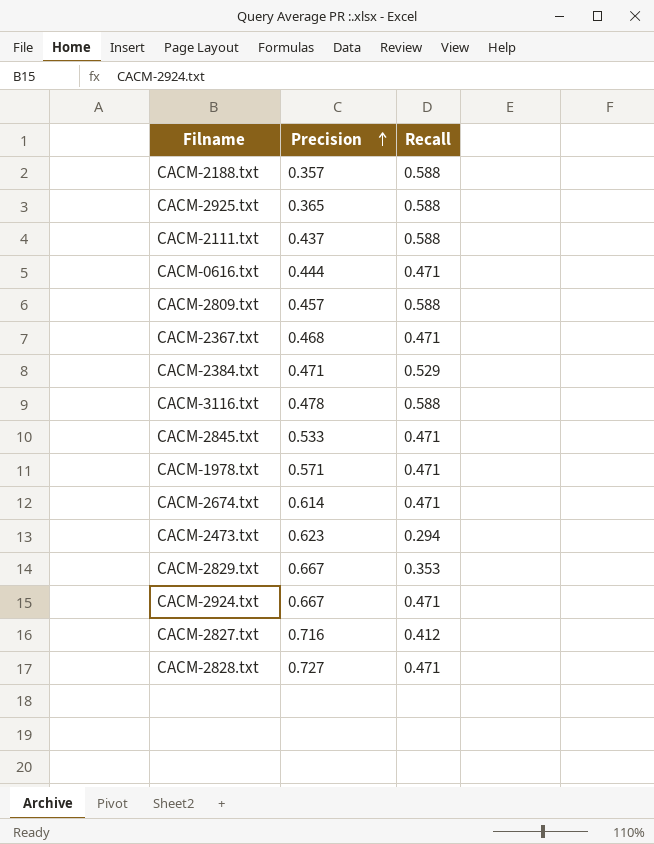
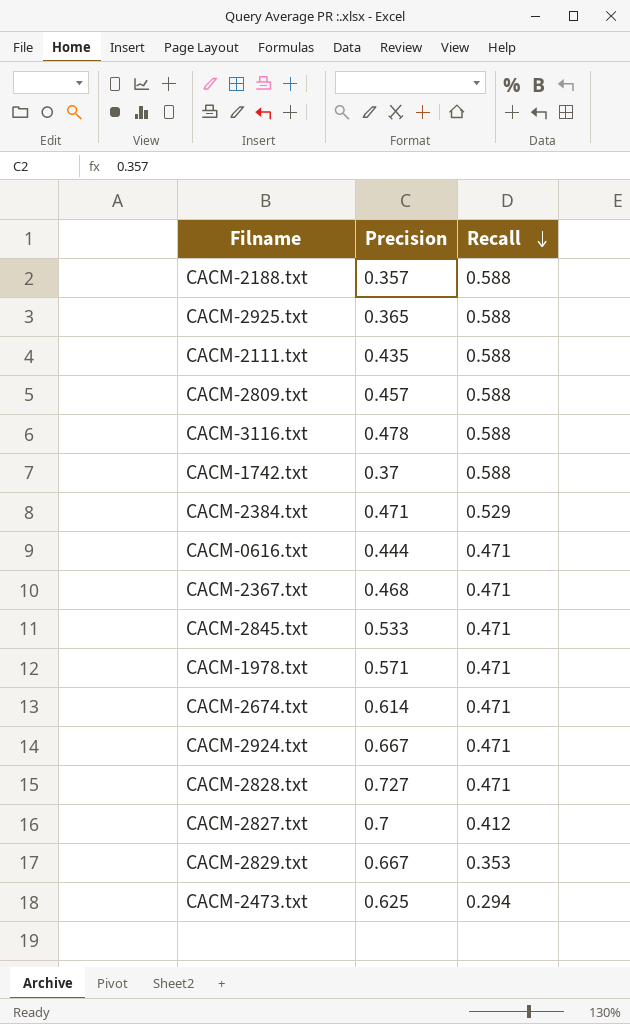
row order: Precision ascending -> Recall descending
CACM-2111.txt | Precision: 0.437 -> 0.435
row CACM-1742.txt: none -> 0.37 | 0.588
CACM-2827.txt | Precision: 0.716 -> 0.7
CACM-2473.txt | Precision: 0.623 -> 0.625

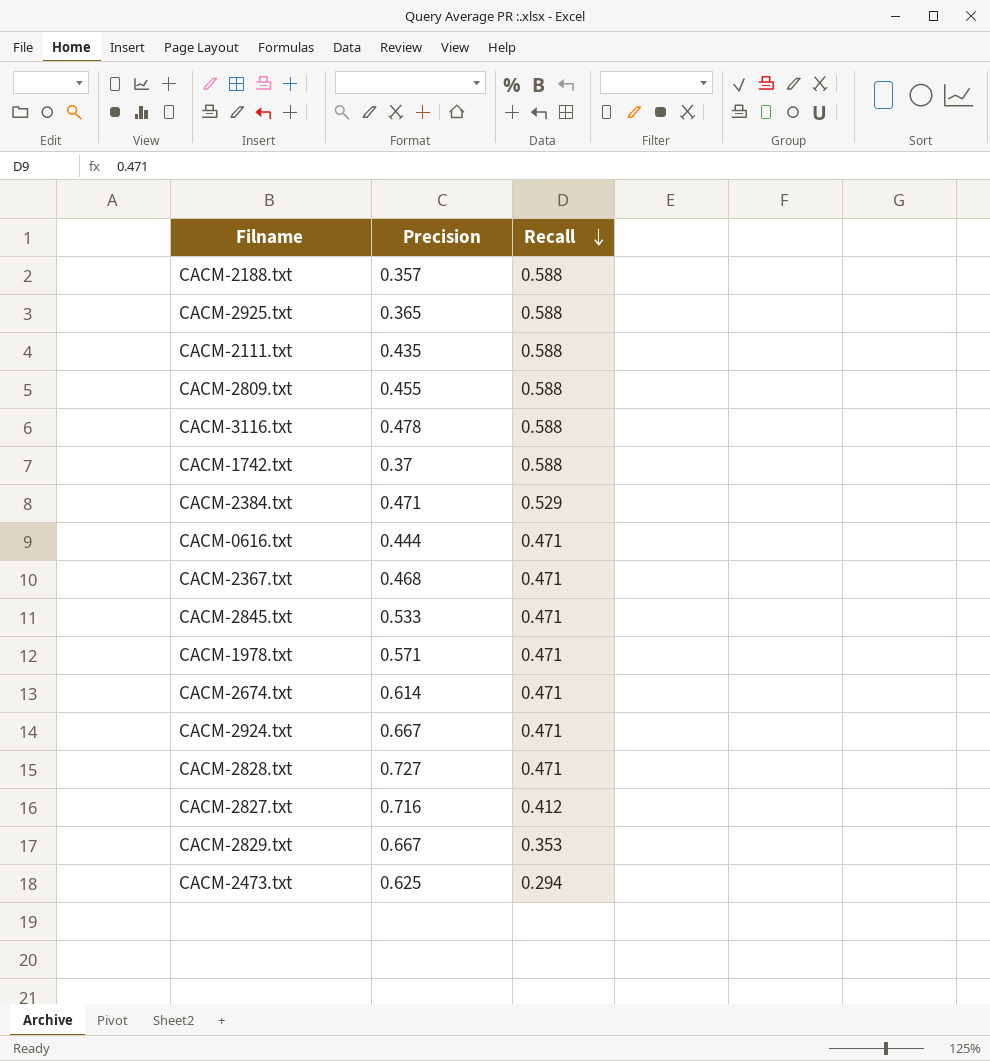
CACM-2809.txt | Precision: 0.457 -> 0.455
CACM-2827.txt | Precision: 0.7 -> 0.716

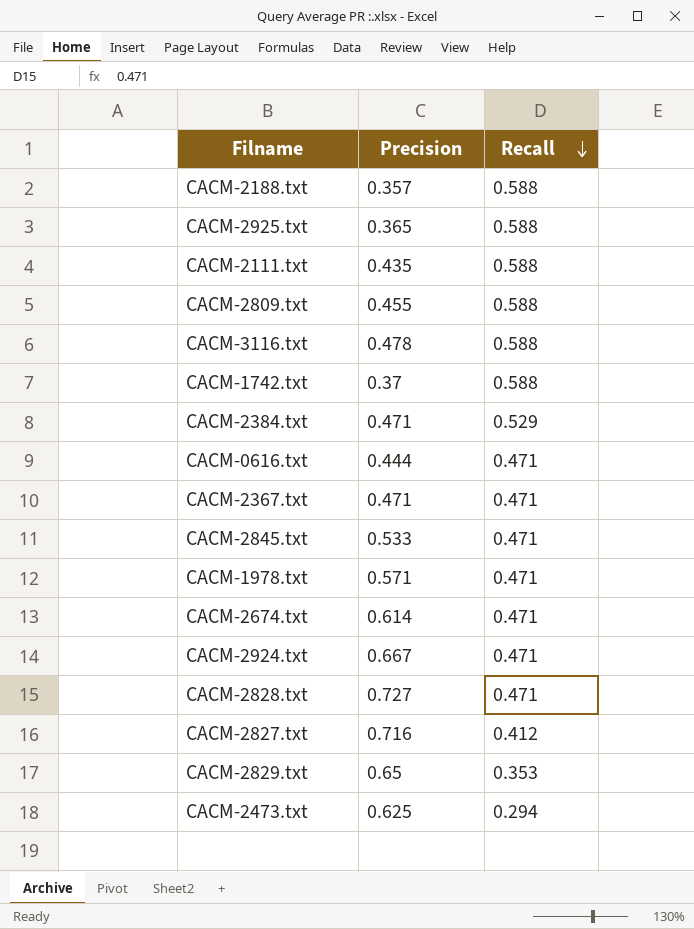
CACM-2367.txt | Precision: 0.468 -> 0.471
CACM-2829.txt | Precision: 0.667 -> 0.65

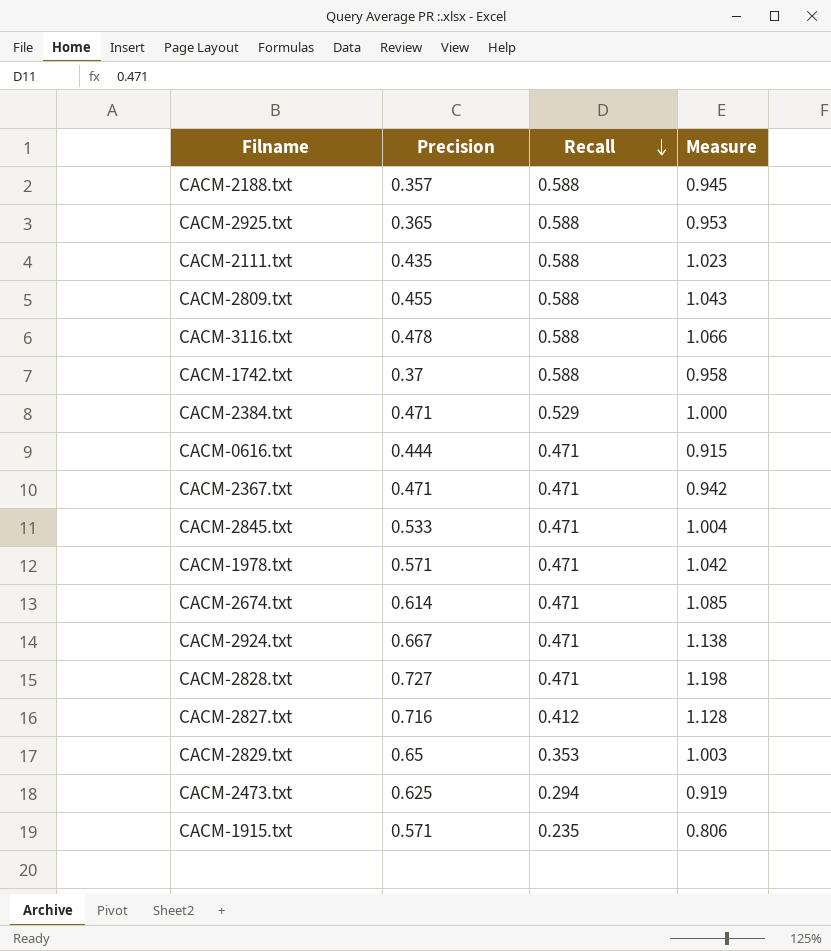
column Measure | formula: none -> [Precision] + [Recall]
row CACM-1915.txt: none -> 0.571 | 0.235 | 0.806

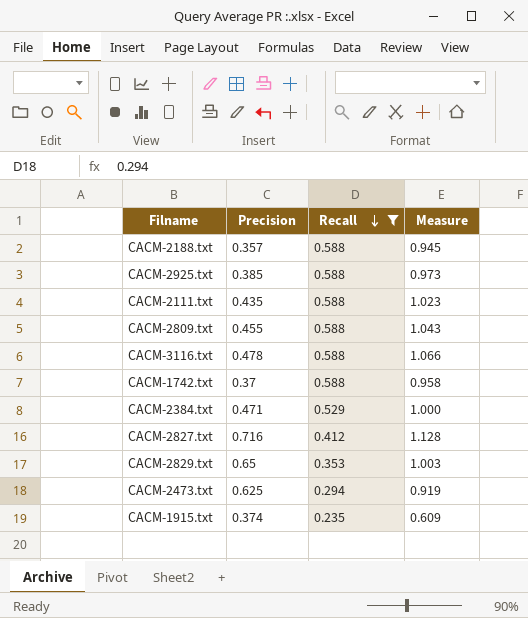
filter: none -> Recall != 0.471
CACM-2925.txt | Precision: 0.365 -> 0.385
CACM-2925.txt | Measure: 0.953 -> 0.973
CACM-1915.txt | Precision: 0.571 -> 0.374
CACM-1915.txt | Measure: 0.806 -> 0.609

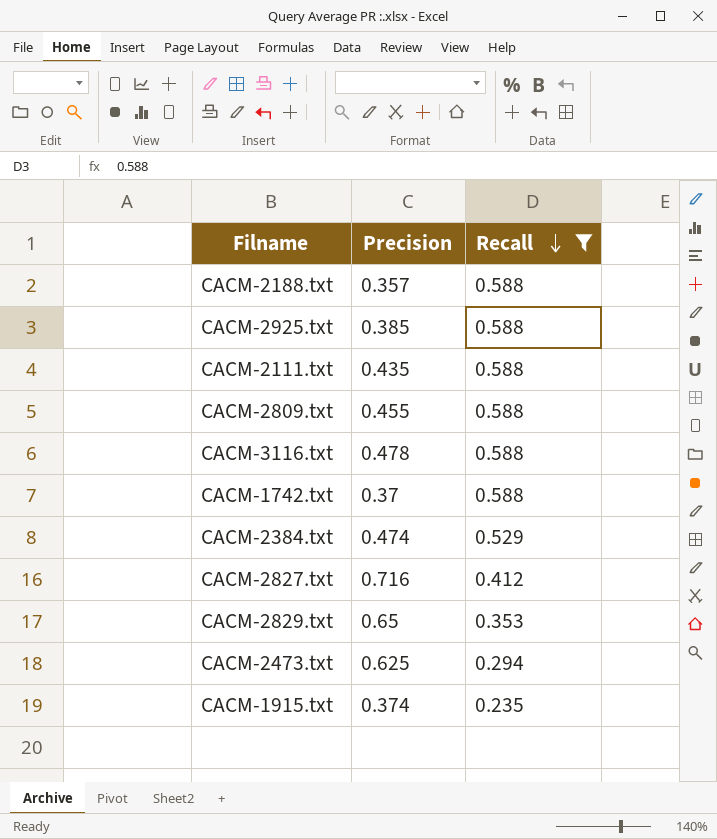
column Measure | formula: [Precision] + [Recall] -> none
CACM-2384.txt | Precision: 0.471 -> 0.474

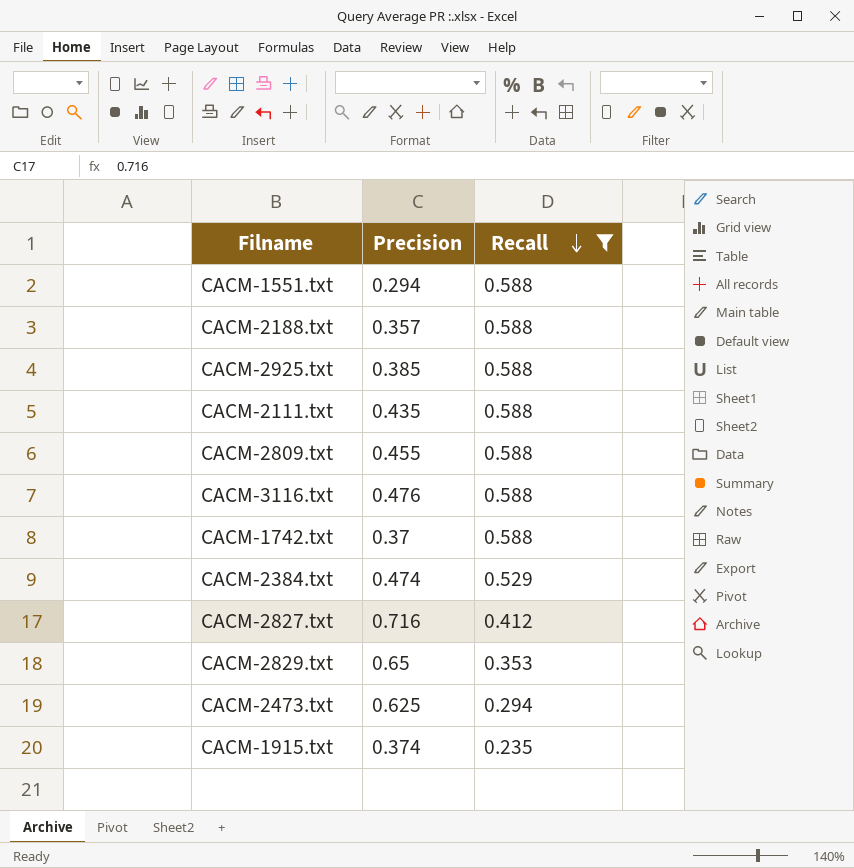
row CACM-1551.txt: none -> 0.294 | 0.588
CACM-3116.txt | Precision: 0.478 -> 0.476

